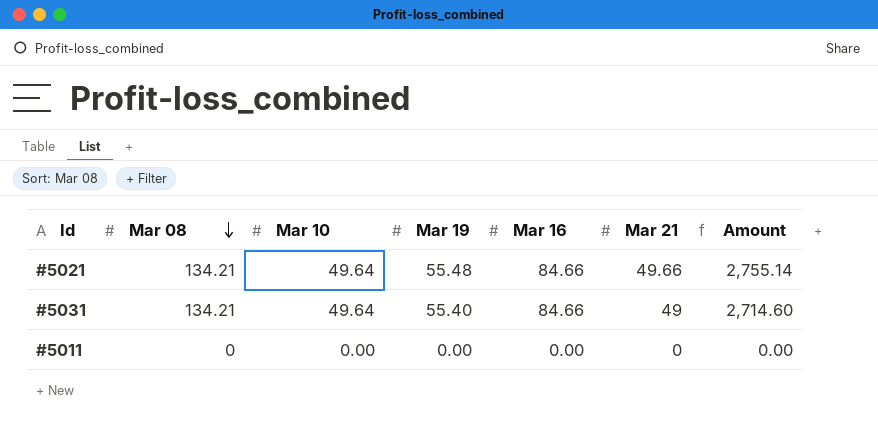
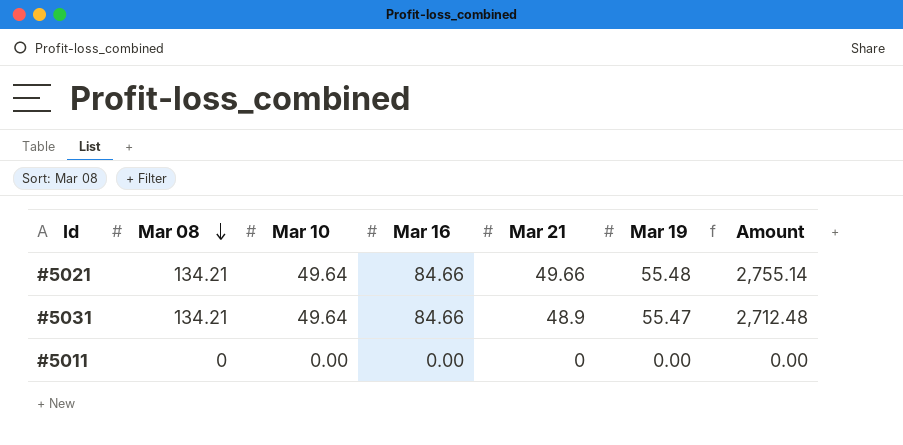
column Mar 19 | position: 4 -> 6
#5031 | Mar 21: 49 -> 48.9
#5031 | Mar 19: 55.40 -> 55.47
#5031 | Amount: 2,714.60 -> 2,712.48

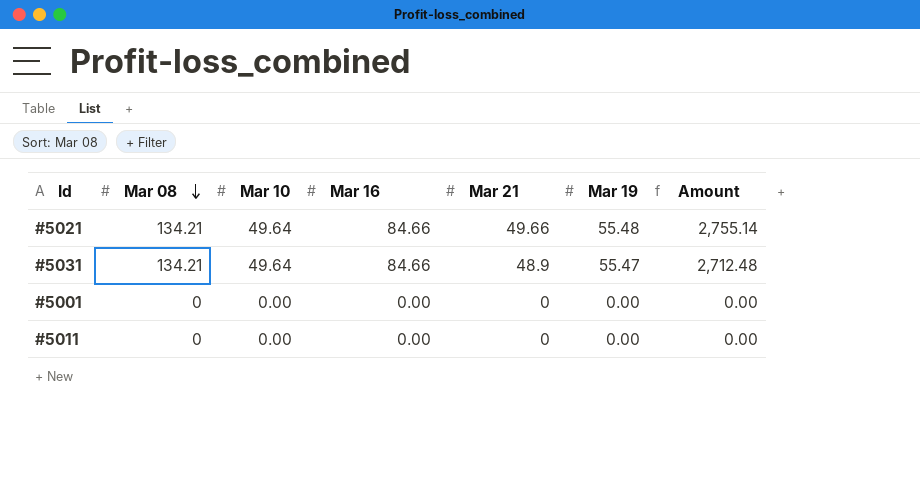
row #5001: none -> 0 | 0.00 | 0.00 | 0 | 0.00 | 0.00

